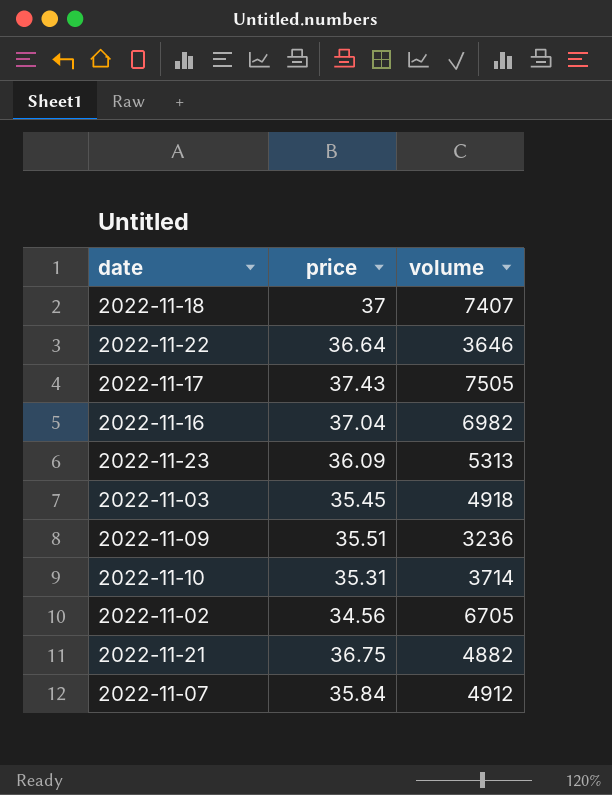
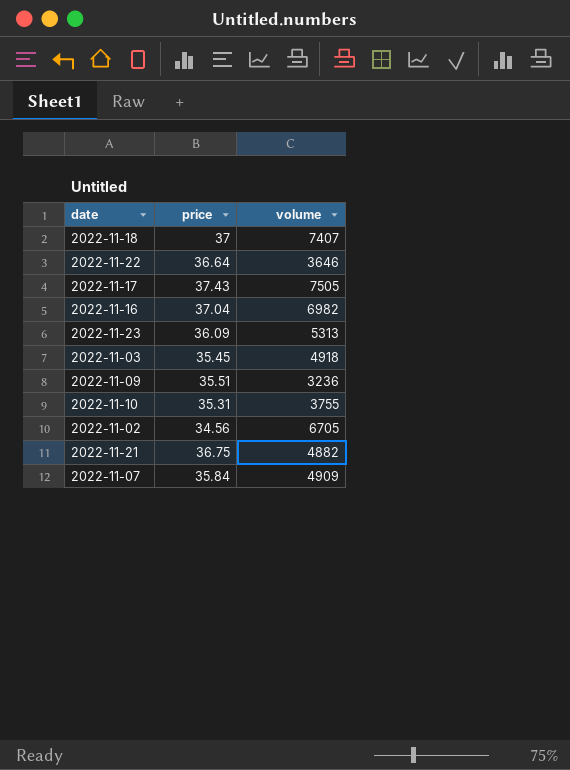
2022-11-10 | volume: 3714 -> 3755
2022-11-07 | volume: 4912 -> 4909

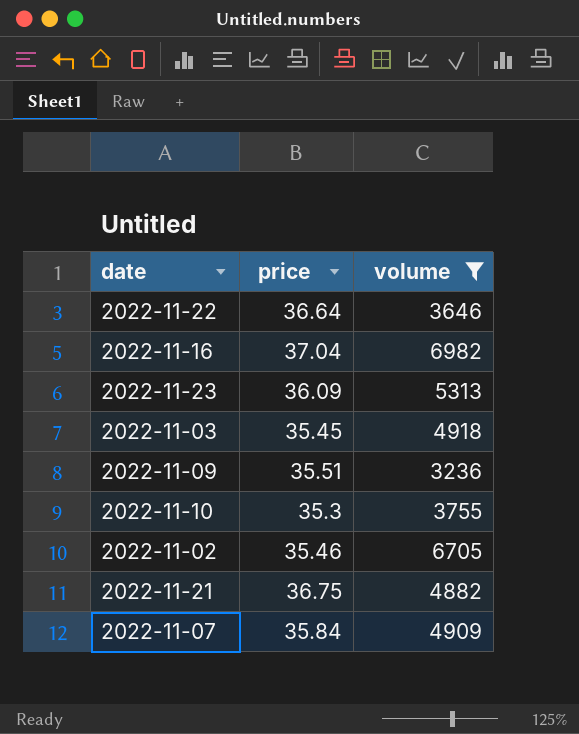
filter: none -> volume <= 6982
2022-11-10 | price: 35.31 -> 35.3
2022-11-02 | price: 34.56 -> 35.46

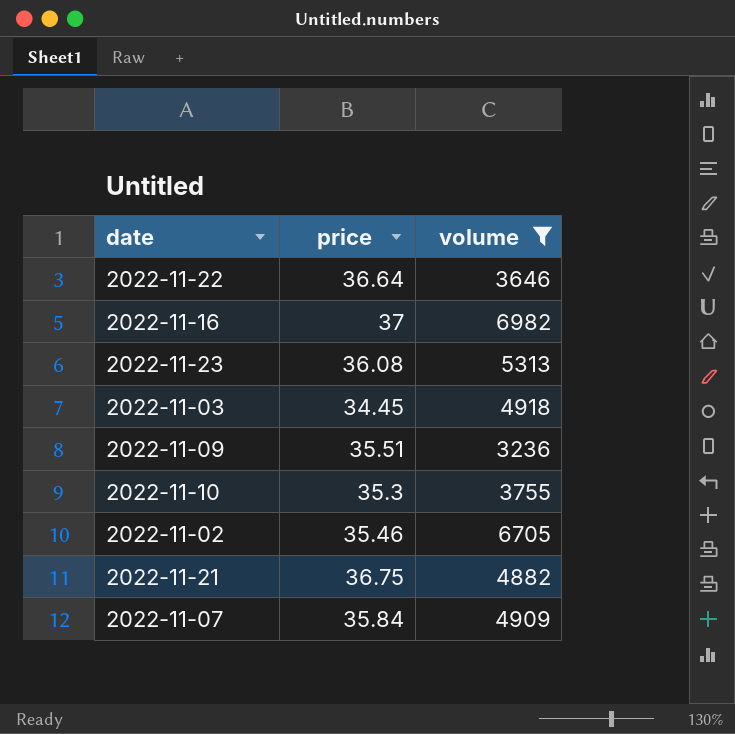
2022-11-16 | price: 37.04 -> 37
2022-11-23 | price: 36.09 -> 36.08
2022-11-03 | price: 35.45 -> 34.45

